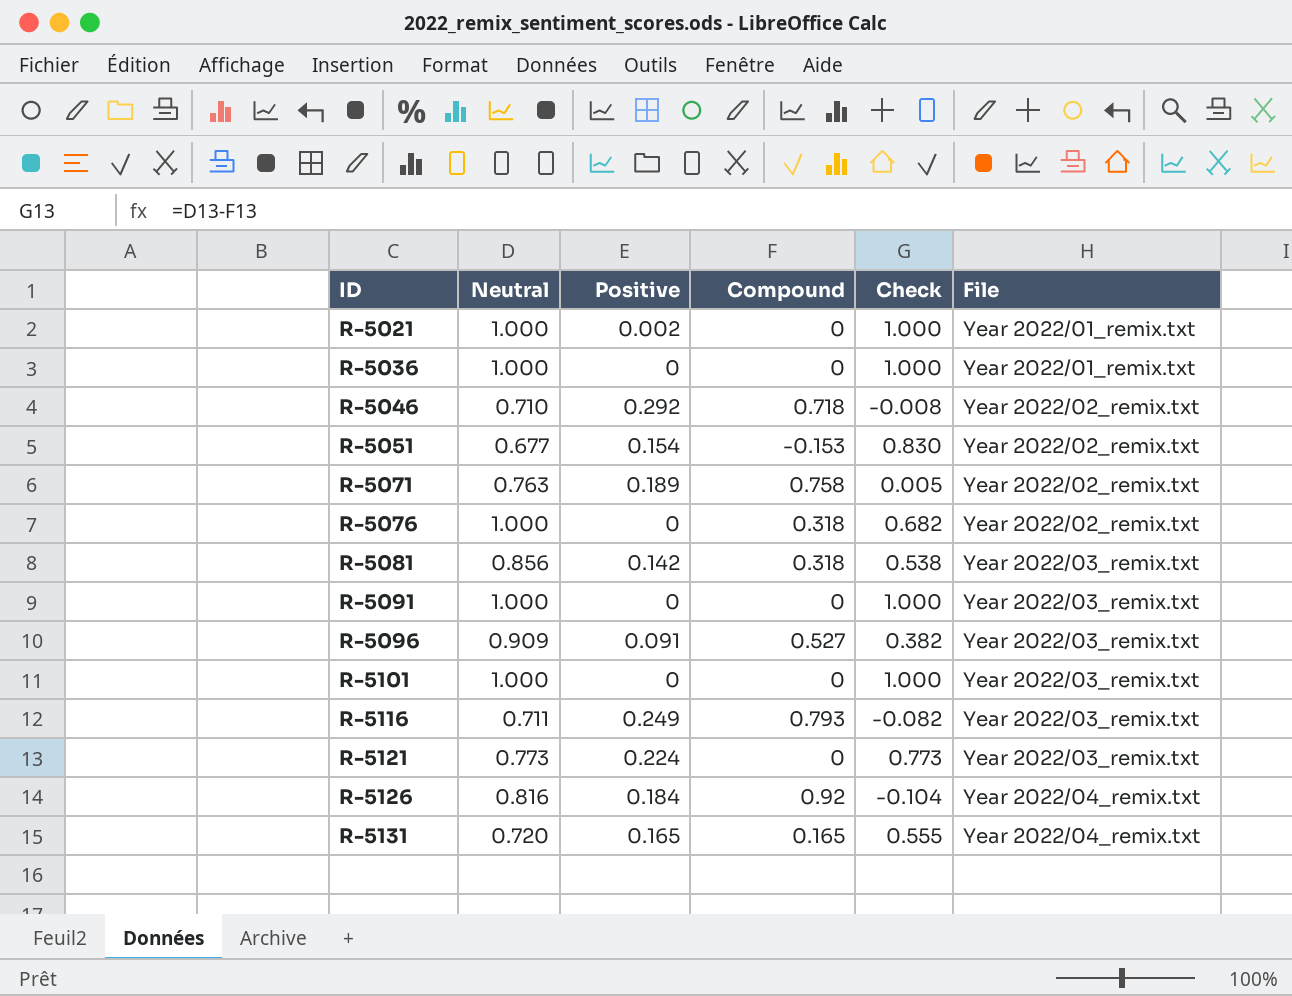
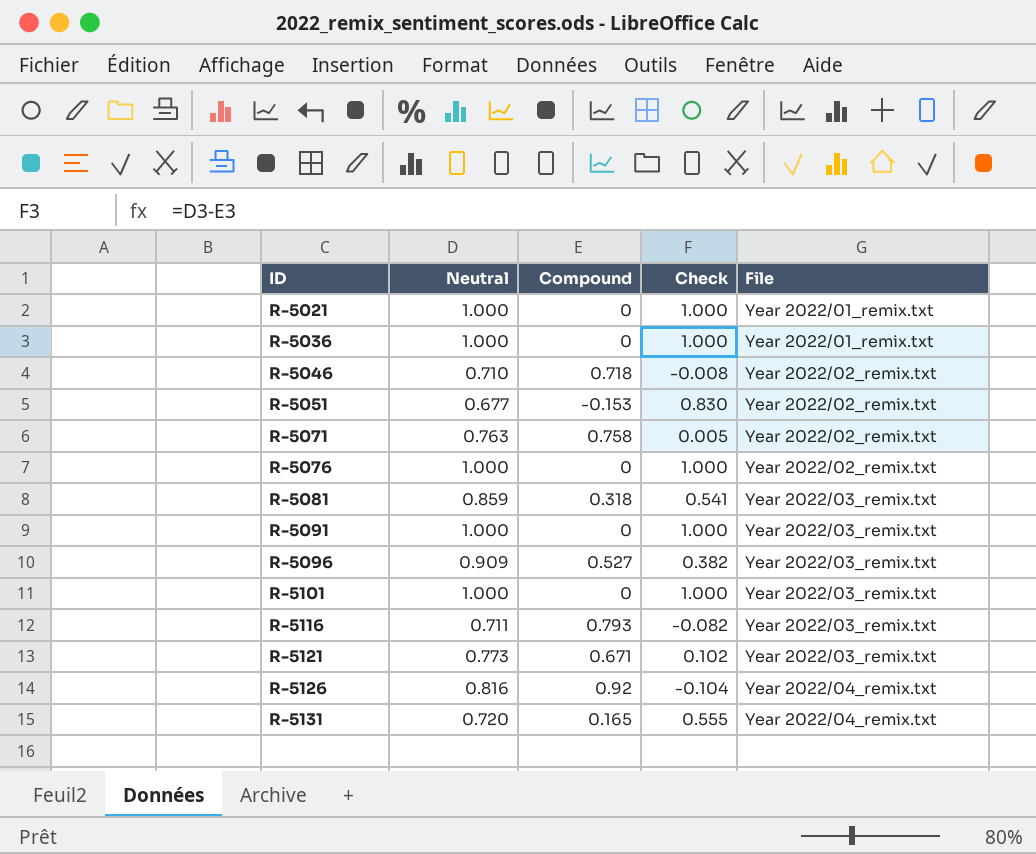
column Positive | position: 3 -> none
R-5076 | Compound: 0.318 -> 0
R-5076 | Check: 0.682 -> 1.000
R-5081 | Neutral: 0.856 -> 0.859
R-5081 | Check: 0.538 -> 0.541
R-5121 | Compound: 0 -> 0.671
R-5121 | Check: 0.773 -> 0.102

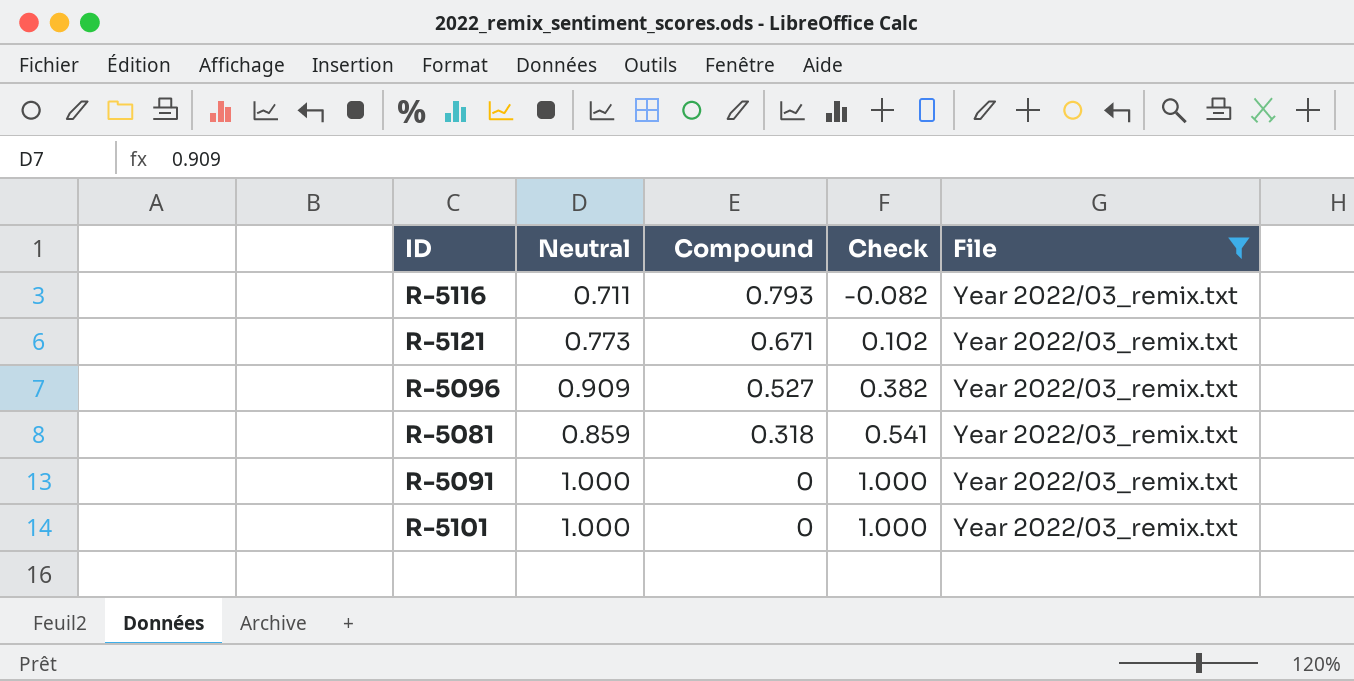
filter: none -> File = Year 2022/03_remix.txt
row order: ID ascending -> Compound descending

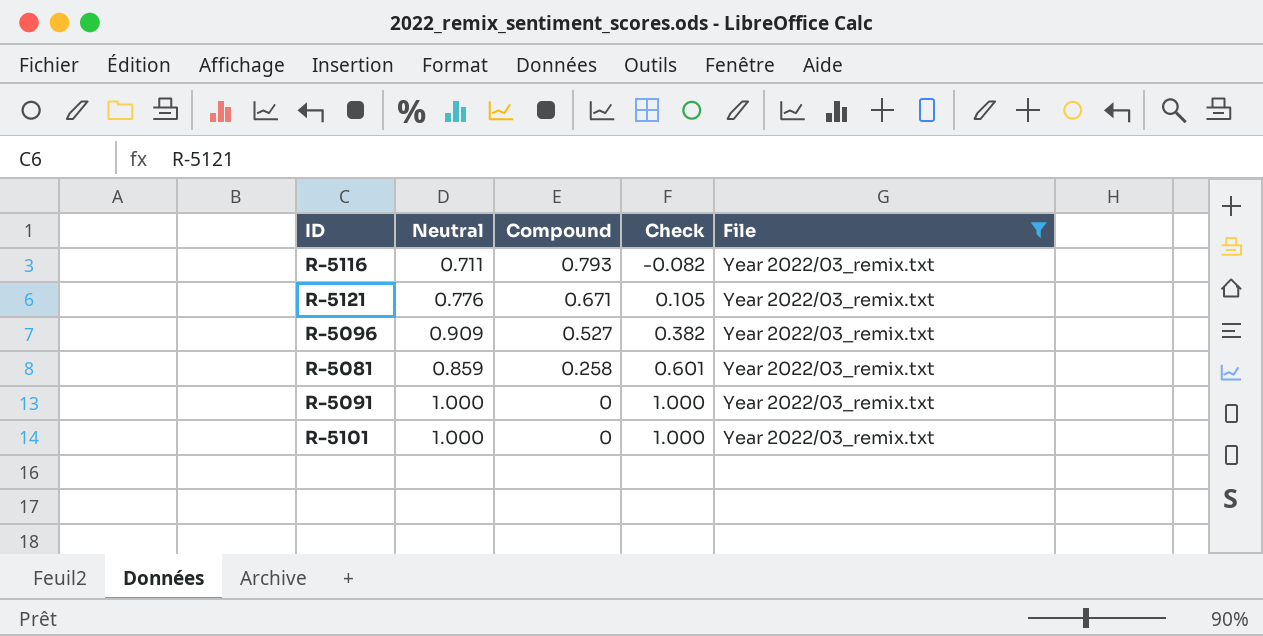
R-5121 | Neutral: 0.773 -> 0.776
R-5121 | Check: 0.102 -> 0.105
R-5081 | Compound: 0.318 -> 0.258
R-5081 | Check: 0.541 -> 0.601

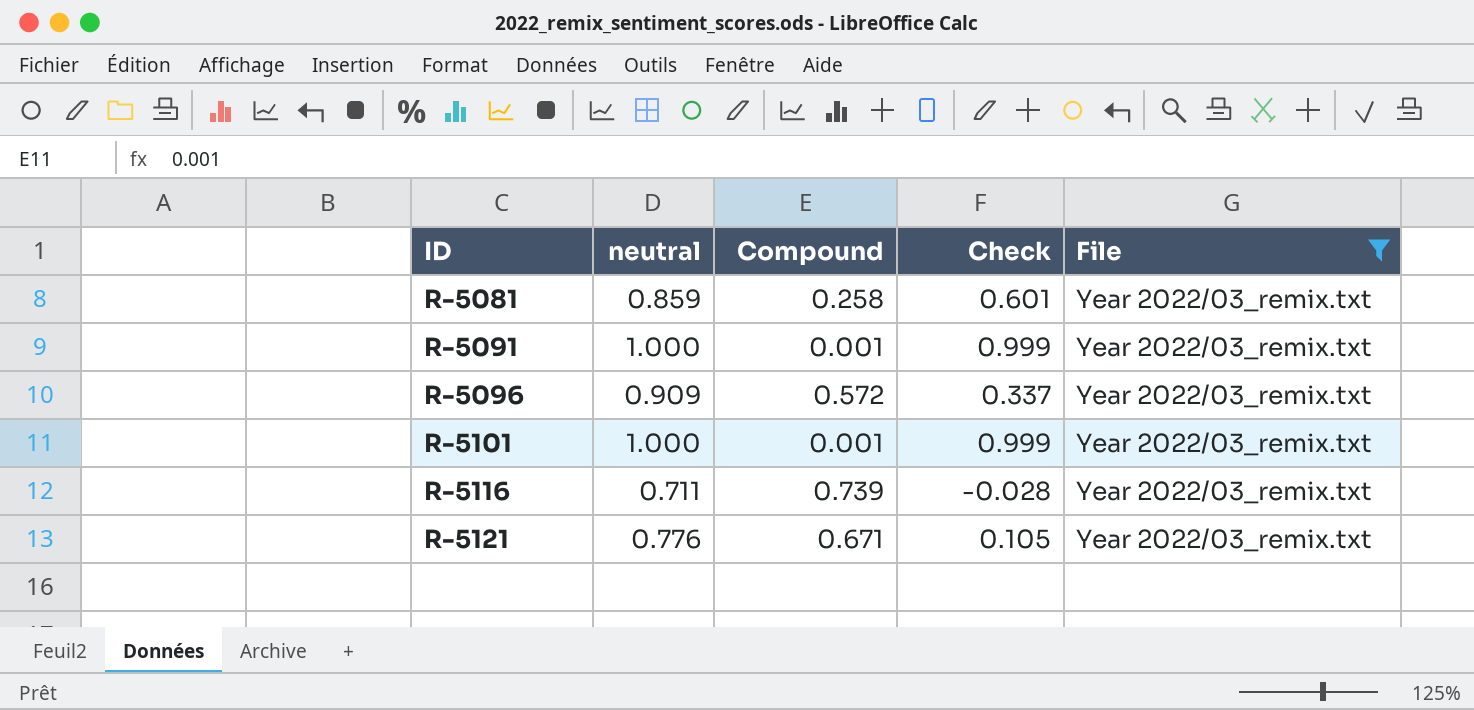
row order: Compound descending -> ID ascending
column name: Neutral -> neutral
R-5091 | Compound: 0 -> 0.001
R-5091 | Check: 1.000 -> 0.999
R-5096 | Compound: 0.527 -> 0.572
R-5096 | Check: 0.382 -> 0.337
R-5101 | Compound: 0 -> 0.001
R-5101 | Check: 1.000 -> 0.999
R-5116 | Compound: 0.793 -> 0.739
R-5116 | Check: -0.082 -> -0.028

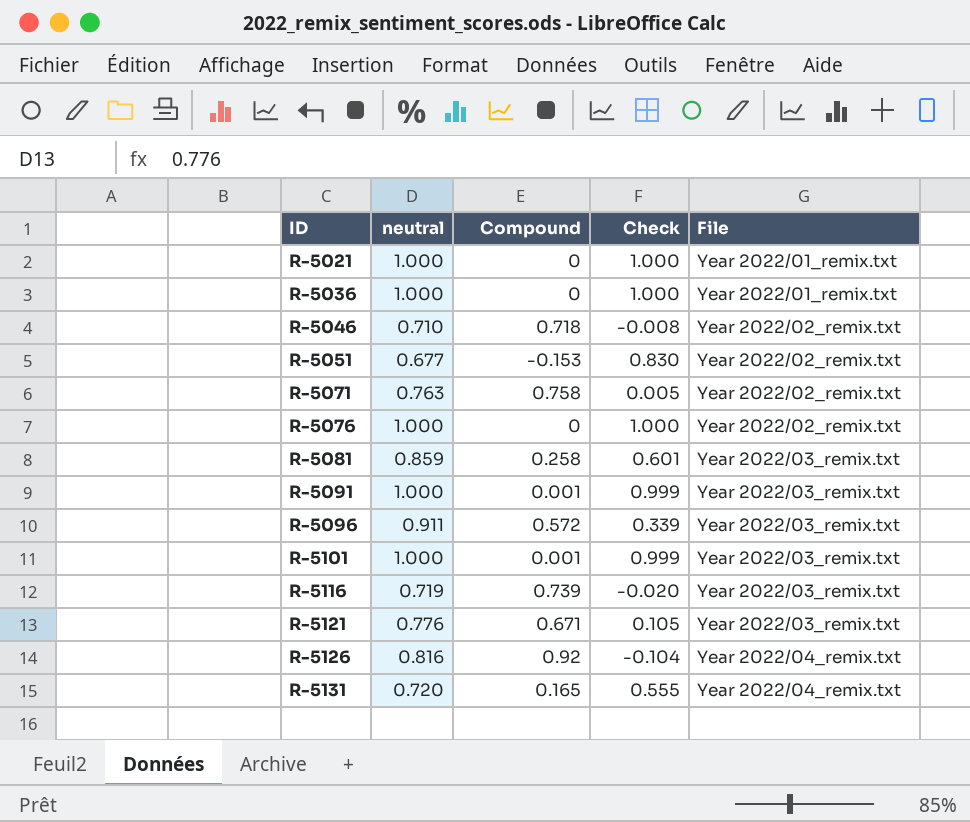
filter: File = Year 2022/03_remix.txt -> none
R-5096 | neutral: 0.909 -> 0.911
R-5096 | Check: 0.337 -> 0.339
R-5116 | neutral: 0.711 -> 0.719
R-5116 | Check: -0.028 -> -0.020

